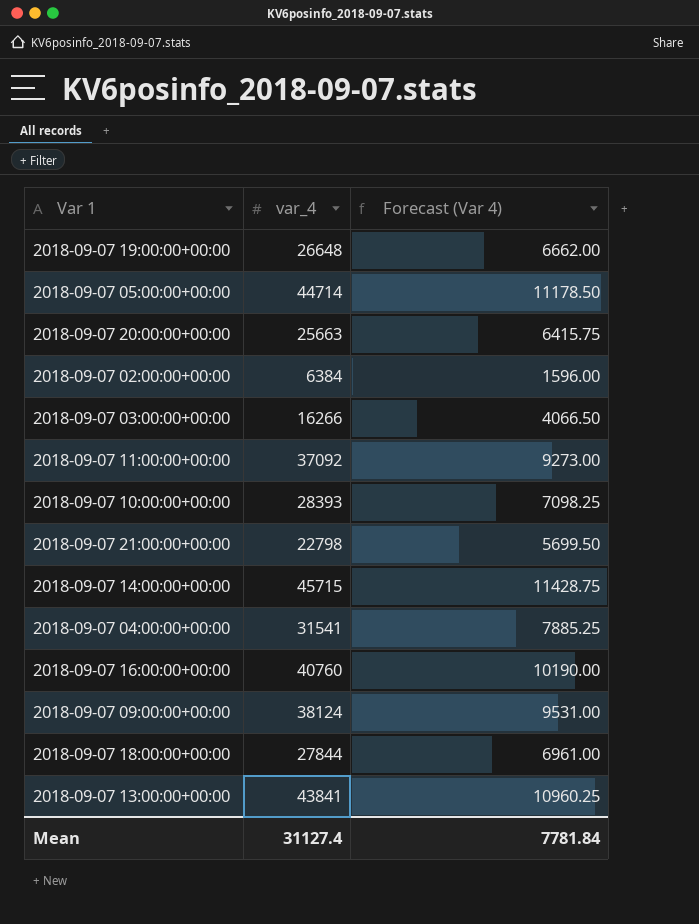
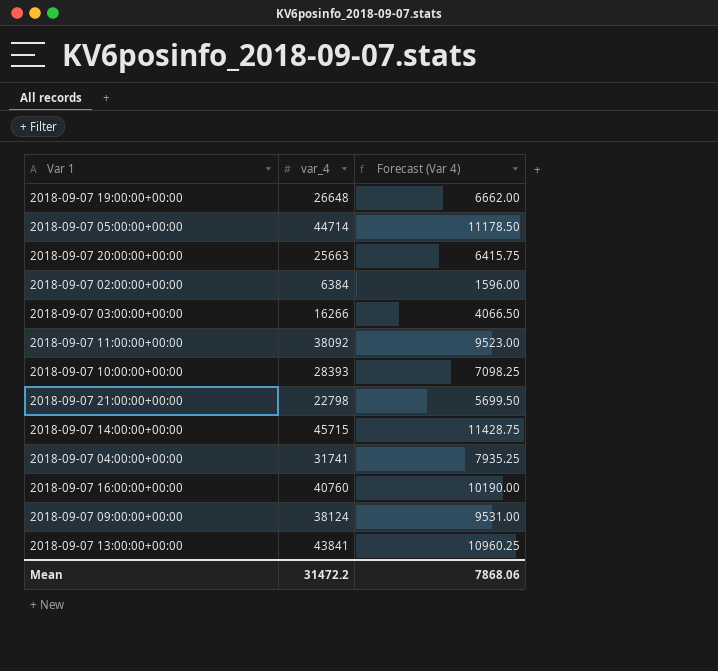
row 2018-09-07 18:00:00+00:00: 27844 | 6961.00 -> none
2018-09-07 11:00:00+00:00 | var_4: 37092 -> 38092
2018-09-07 11:00:00+00:00 | Forecast (Var 4): 9273.00 -> 9523.00
2018-09-07 04:00:00+00:00 | var_4: 31541 -> 31741
2018-09-07 04:00:00+00:00 | Forecast (Var 4): 7885.25 -> 7935.25
Mean | var_4: 31127.4 -> 31472.2
Mean | Forecast (Var 4): 7781.84 -> 7868.06

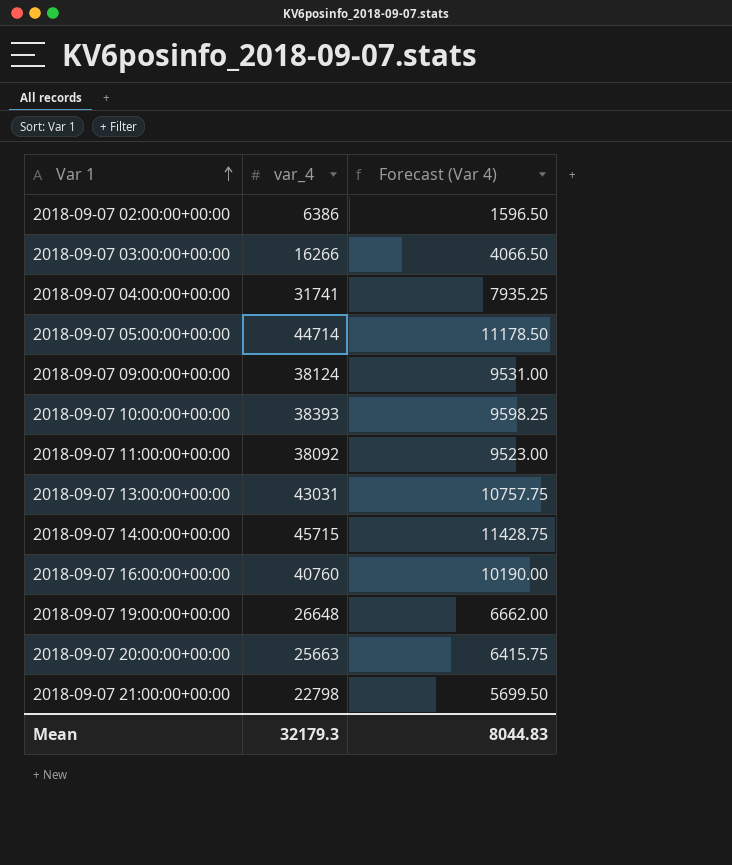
row order: none -> Var 1 ascending
2018-09-07 02:00:00+00:00 | var_4: 6384 -> 6386
2018-09-07 02:00:00+00:00 | Forecast (Var 4): 1596.00 -> 1596.50
2018-09-07 10:00:00+00:00 | var_4: 28393 -> 38393
2018-09-07 10:00:00+00:00 | Forecast (Var 4): 7098.25 -> 9598.25
2018-09-07 13:00:00+00:00 | var_4: 43841 -> 43031
2018-09-07 13:00:00+00:00 | Forecast (Var 4): 10960.25 -> 10757.75
Mean | var_4: 31472.2 -> 32179.3
Mean | Forecast (Var 4): 7868.06 -> 8044.83

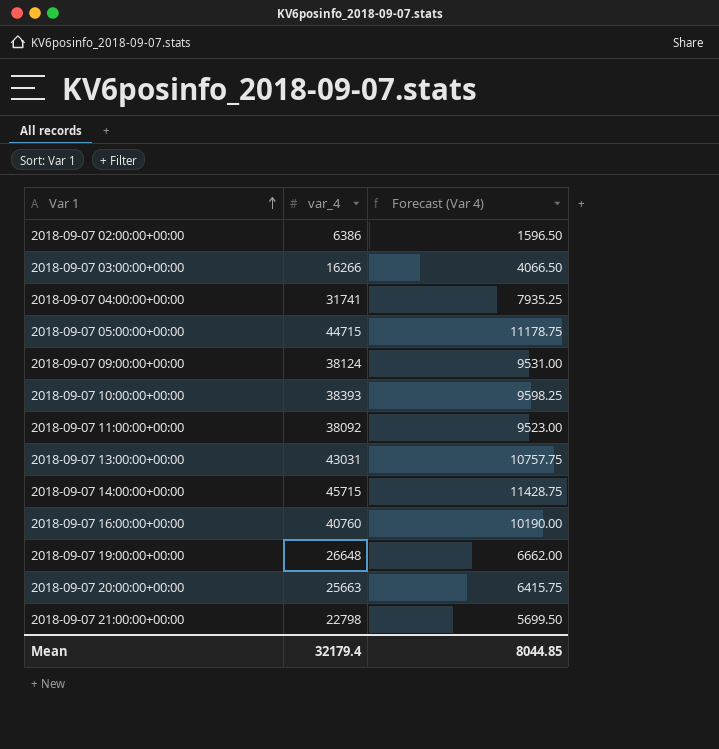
2018-09-07 05:00:00+00:00 | var_4: 44714 -> 44715
2018-09-07 05:00:00+00:00 | Forecast (Var 4): 11178.50 -> 11178.75
Mean | var_4: 32179.3 -> 32179.4
Mean | Forecast (Var 4): 8044.83 -> 8044.85

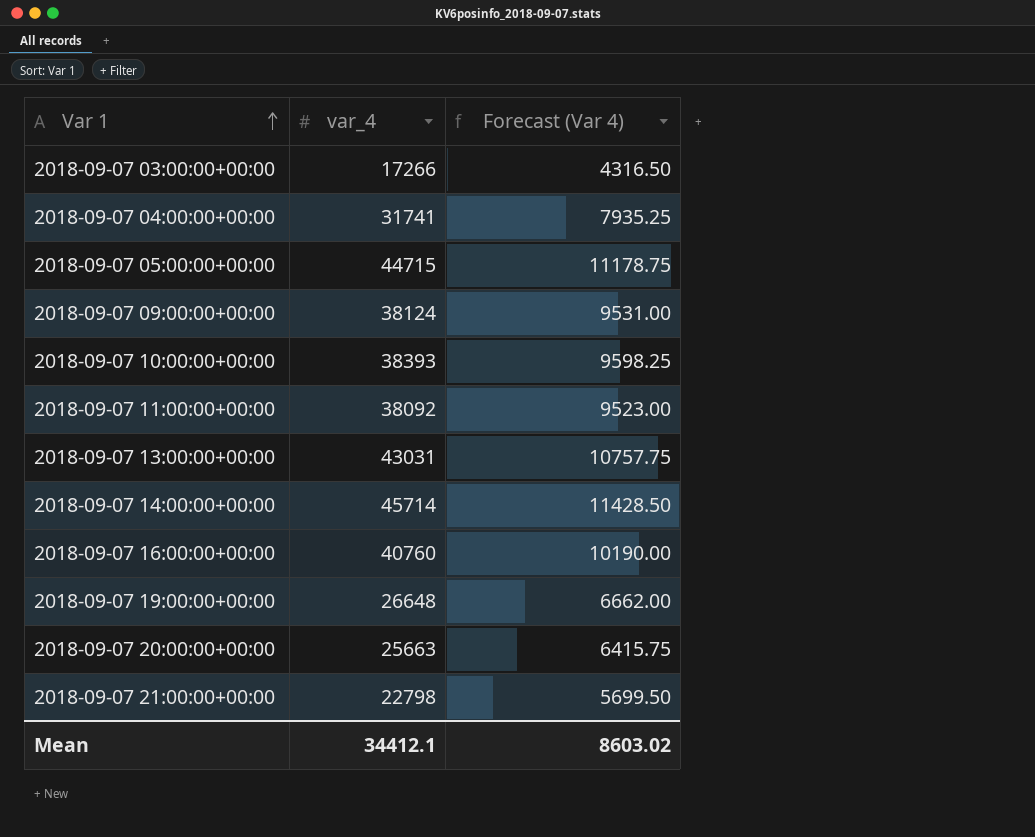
row 2018-09-07 02:00:00+00:00: 6386 | 1596.50 -> none
2018-09-07 03:00:00+00:00 | var_4: 16266 -> 17266
2018-09-07 03:00:00+00:00 | Forecast (Var 4): 4066.50 -> 4316.50
2018-09-07 14:00:00+00:00 | var_4: 45715 -> 45714
2018-09-07 14:00:00+00:00 | Forecast (Var 4): 11428.75 -> 11428.50
Mean | var_4: 32179.4 -> 34412.1
Mean | Forecast (Var 4): 8044.85 -> 8603.02

